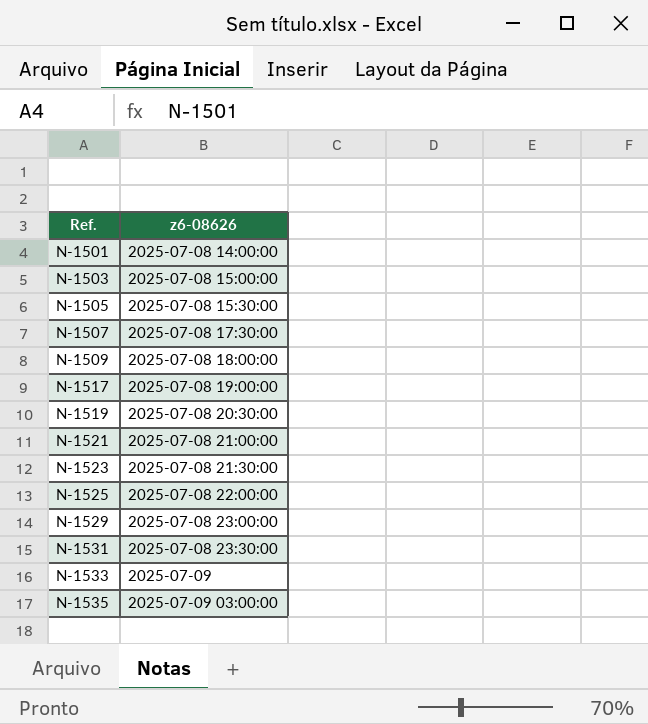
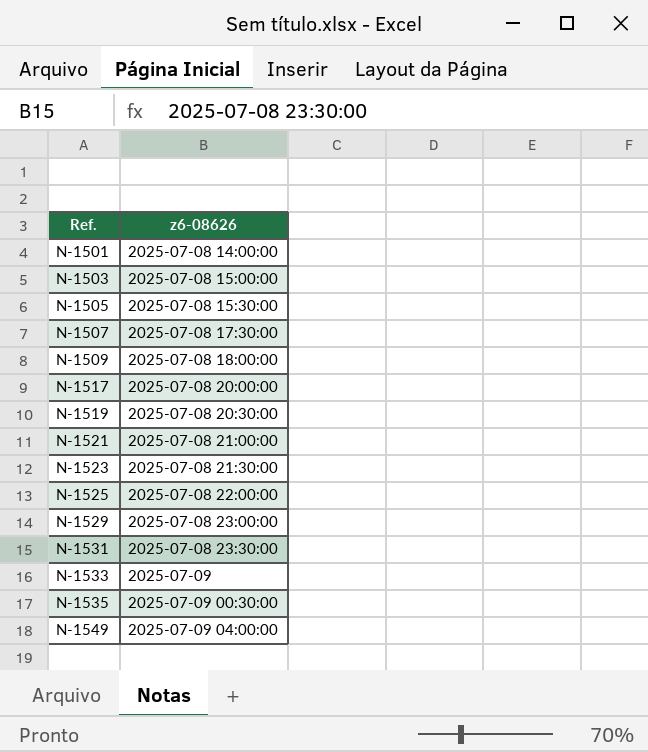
N-1517 | z6-08626: 2025-07-08 19:00:00 -> 2025-07-08 20:00:00
N-1535 | z6-08626: 2025-07-09 03:00:00 -> 2025-07-09 00:30:00
row N-1549: none -> 2025-07-09 04:00:00

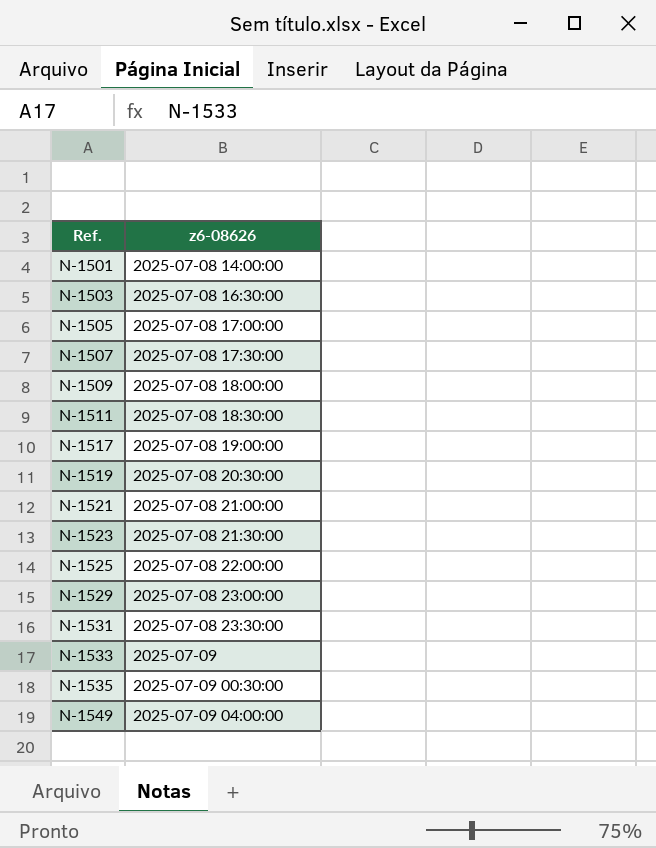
N-1503 | z6-08626: 2025-07-08 15:00:00 -> 2025-07-08 16:30:00
N-1505 | z6-08626: 2025-07-08 15:30:00 -> 2025-07-08 17:00:00
row N-1511: none -> 2025-07-08 18:30:00
N-1517 | z6-08626: 2025-07-08 20:00:00 -> 2025-07-08 19:00:00

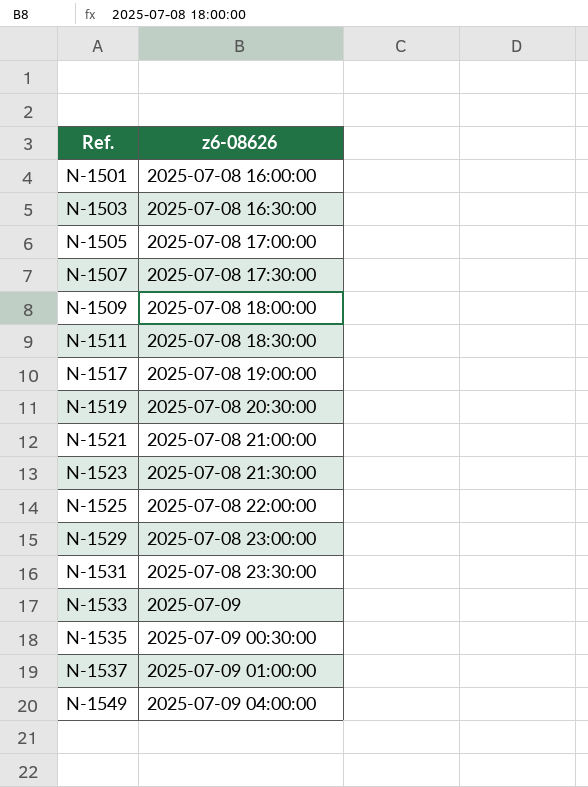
N-1501 | z6-08626: 2025-07-08 14:00:00 -> 2025-07-08 16:00:00
row N-1537: none -> 2025-07-09 01:00:00

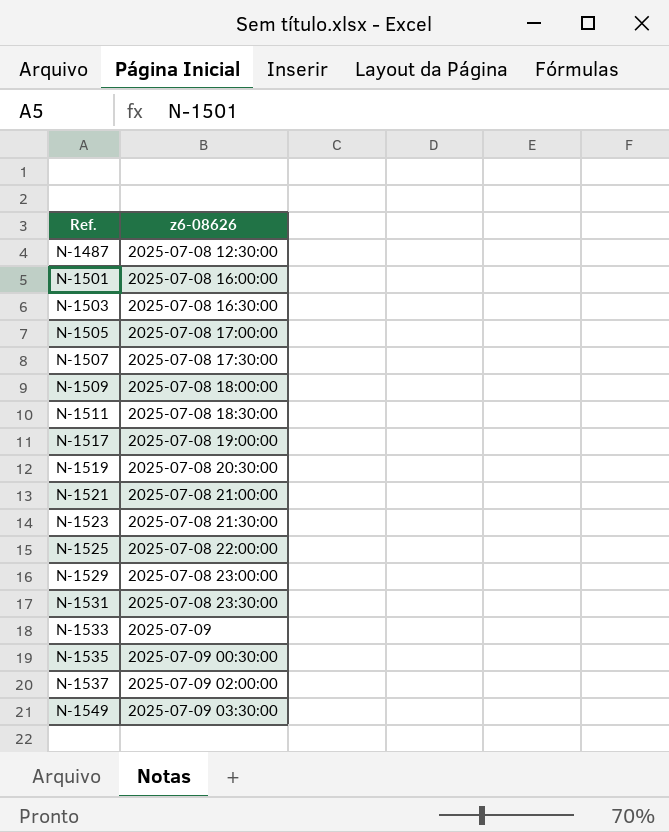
row N-1487: none -> 2025-07-08 12:30:00
N-1537 | z6-08626: 2025-07-09 01:00:00 -> 2025-07-09 02:00:00
N-1549 | z6-08626: 2025-07-09 04:00:00 -> 2025-07-09 03:30:00

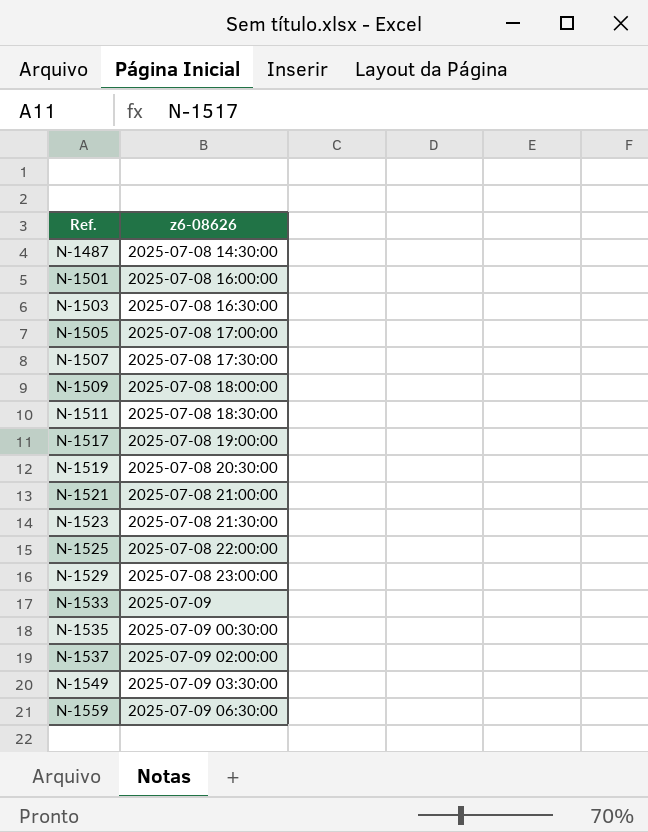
row N-1531: 2025-07-08 23:30:00 -> none
N-1487 | z6-08626: 2025-07-08 12:30:00 -> 2025-07-08 14:30:00
row N-1559: none -> 2025-07-09 06:30:00

